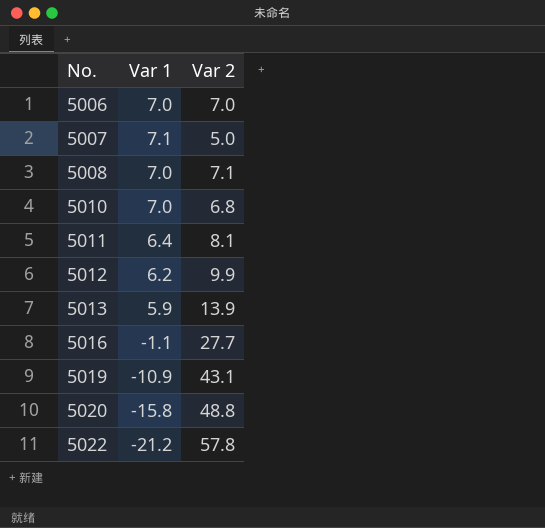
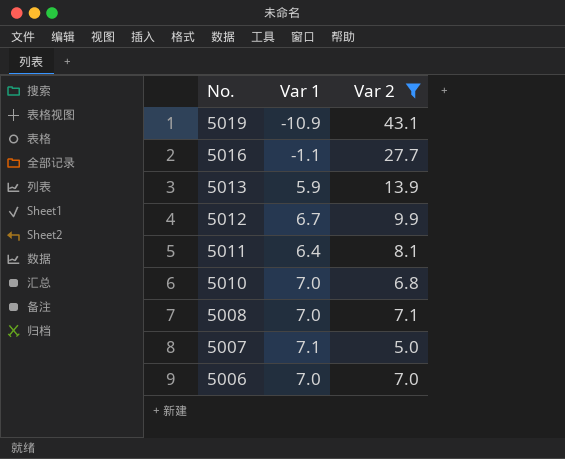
filter: none -> Var 2 <= 43.1
row order: No. ascending -> No. descending
5012 | Var 1: 6.2 -> 6.7

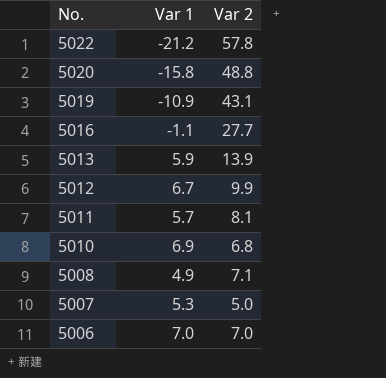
filter: Var 2 <= 43.1 -> none
5011 | Var 1: 6.4 -> 5.7
5010 | Var 1: 7.0 -> 6.9
5008 | Var 1: 7.0 -> 4.9
5007 | Var 1: 7.1 -> 5.3

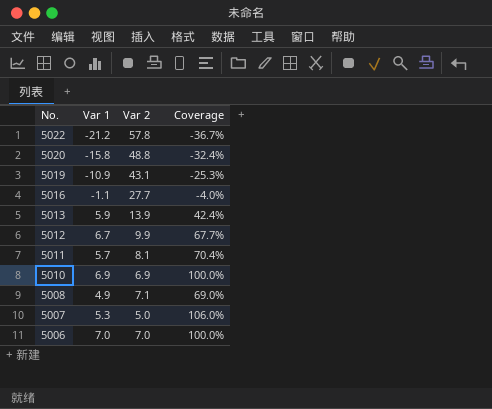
column Coverage | formula: none -> [Var 1] / [Var 2]
5010 | Var 2: 6.8 -> 6.9

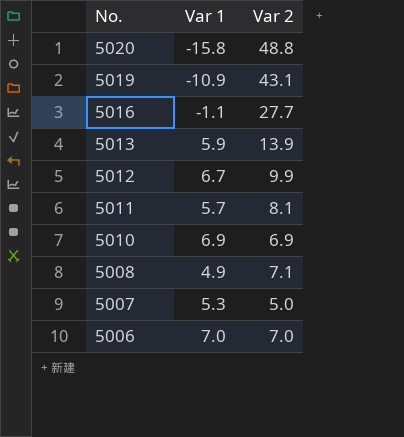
column Coverage | formula: [Var 1] / [Var 2] -> none
row 5022: -21.2 | 57.8 | -36.7% -> none

